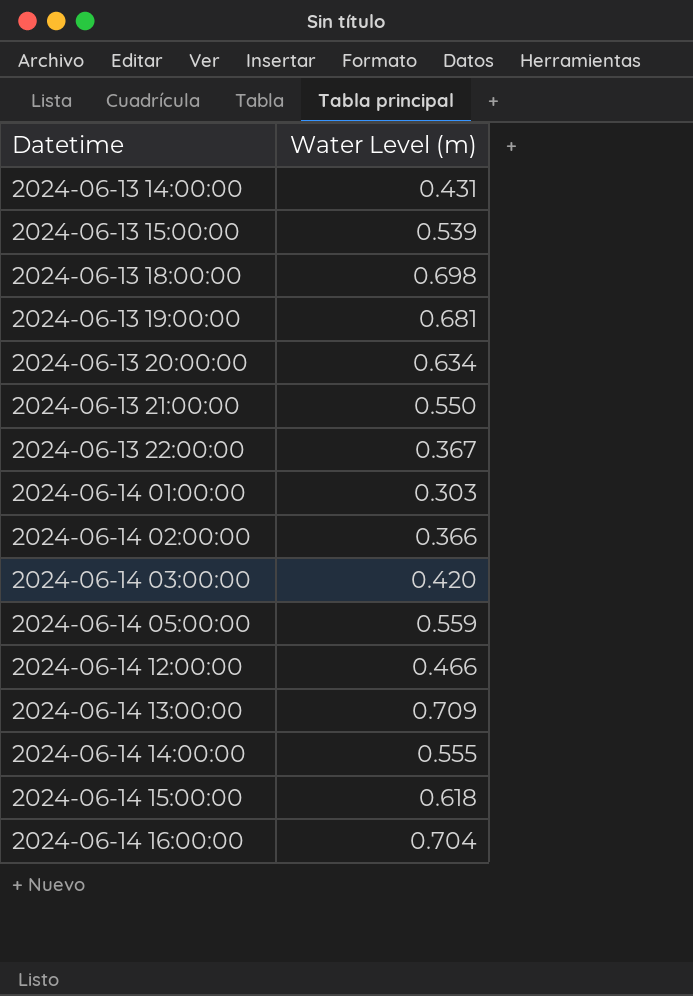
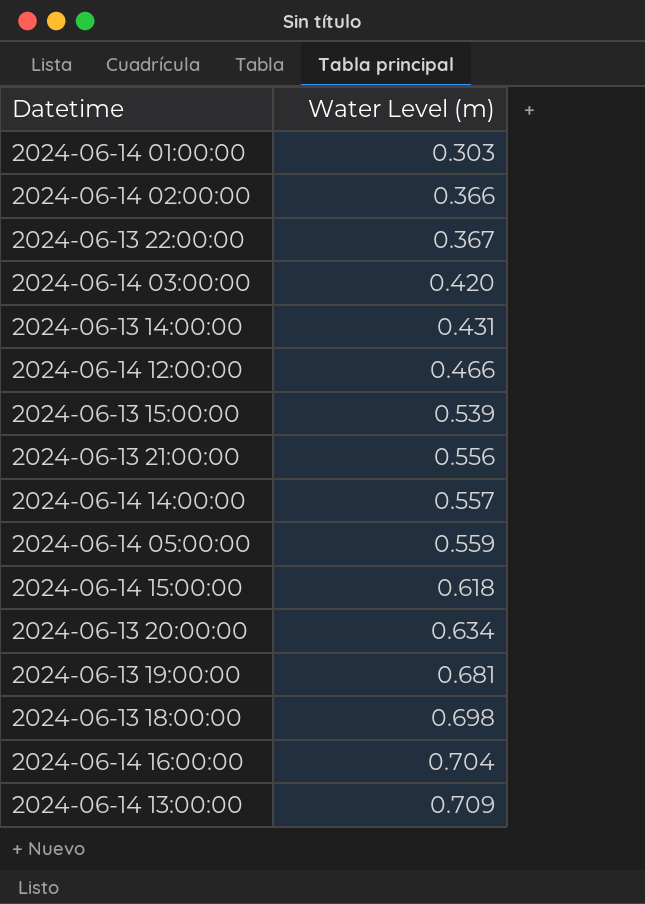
row order: Datetime ascending -> Water Level (m) ascending
2024-06-13 21:00:00 | Water Level (m): 0.550 -> 0.556
2024-06-14 14:00:00 | Water Level (m): 0.555 -> 0.557

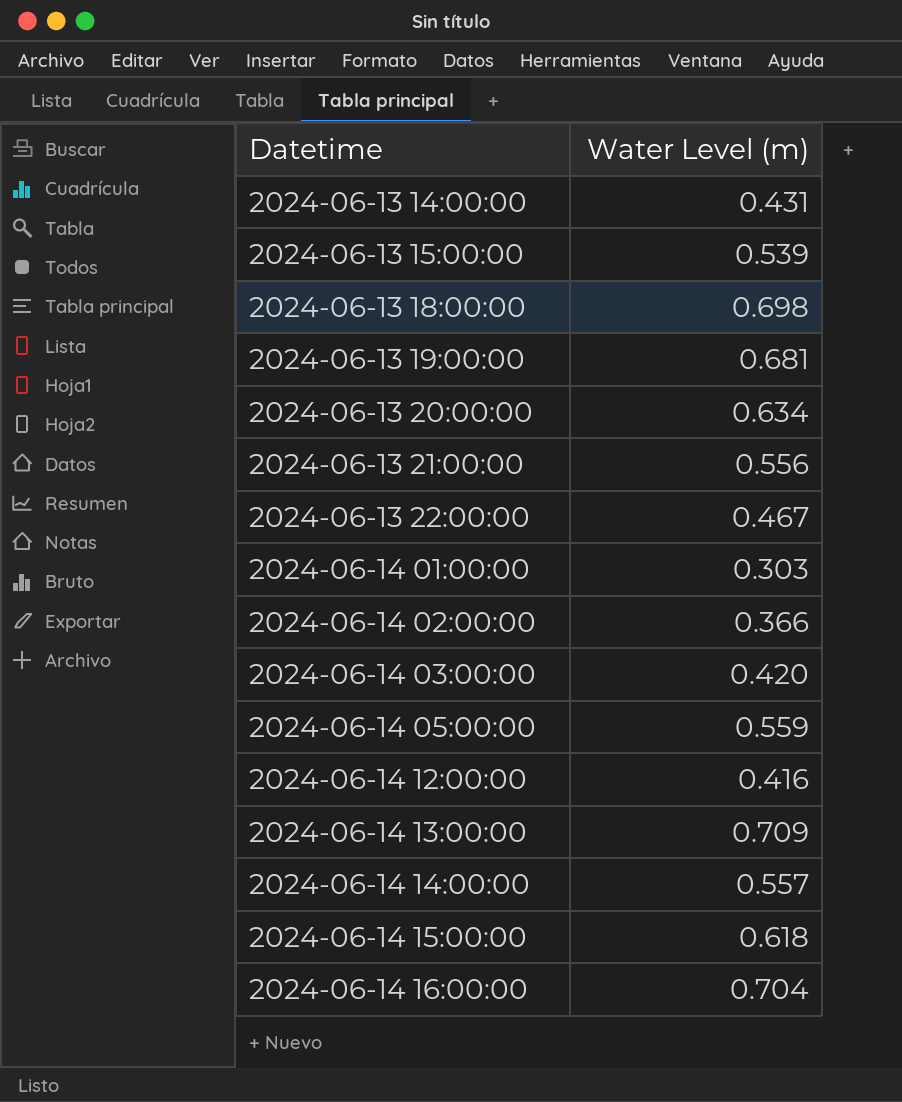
row order: Water Level (m) ascending -> Datetime ascending
2024-06-13 22:00:00 | Water Level (m): 0.367 -> 0.467
2024-06-14 12:00:00 | Water Level (m): 0.466 -> 0.416

